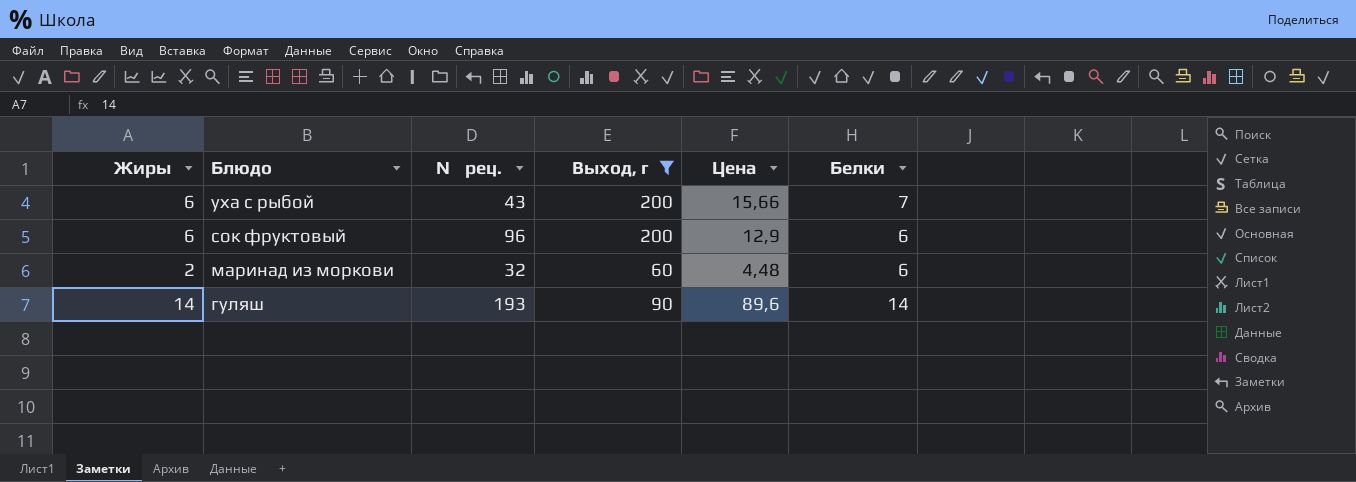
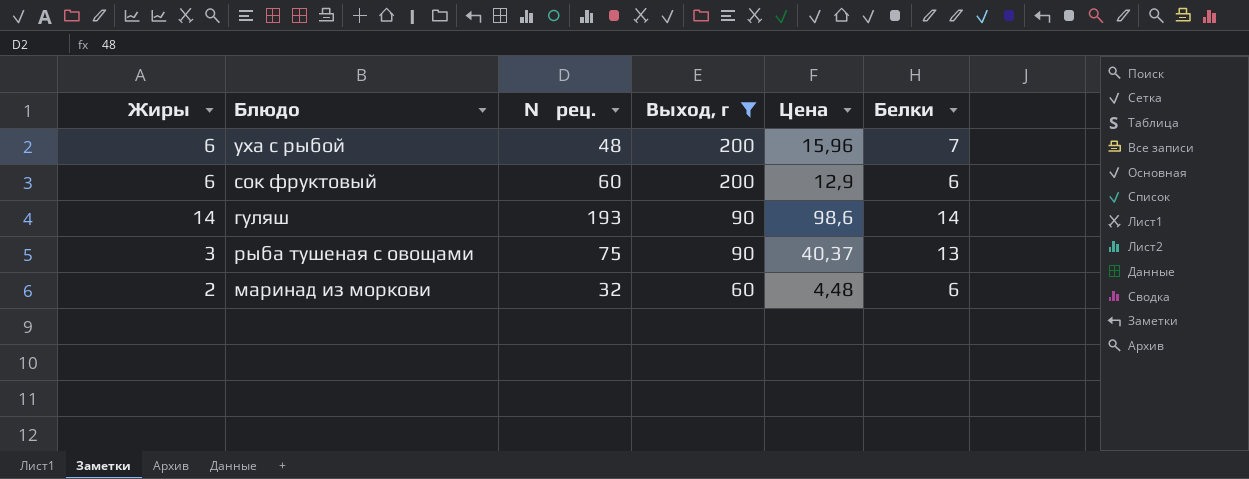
row order: Блюдо descending -> Выход, г descending
уха с рыбой | № рец.: 43 -> 48
уха с рыбой | Цена: 15,66 -> 15,96
сок фруктовый | № рец.: 96 -> 60
гуляш | Цена: 89,6 -> 98,6
row рыба тушеная с овощами: none -> 3 | 75 | 90 | 40,37 | 13

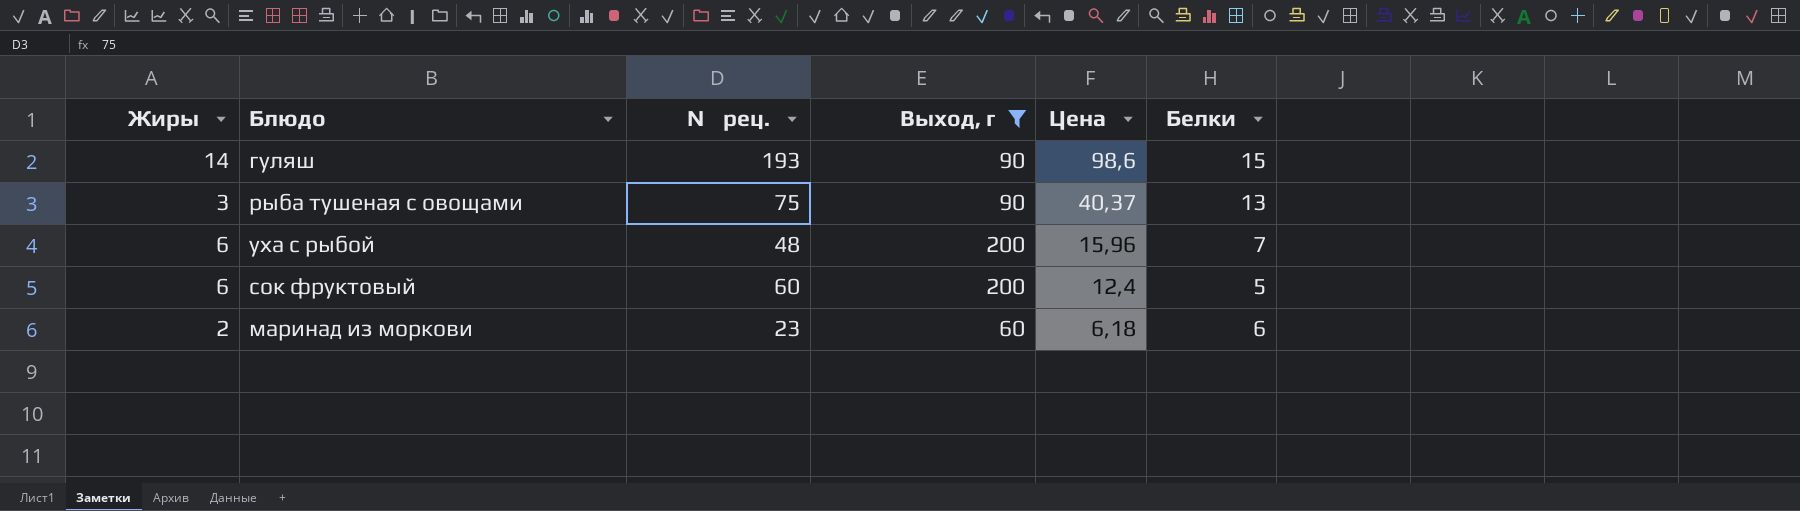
row order: Выход, г descending -> Цена descending
гуляш | Белки: 14 -> 15
сок фруктовый | Цена: 12,9 -> 12,4
сок фруктовый | Белки: 6 -> 5
маринад из моркови | № рец.: 32 -> 23
маринад из моркови | Цена: 4,48 -> 6,18

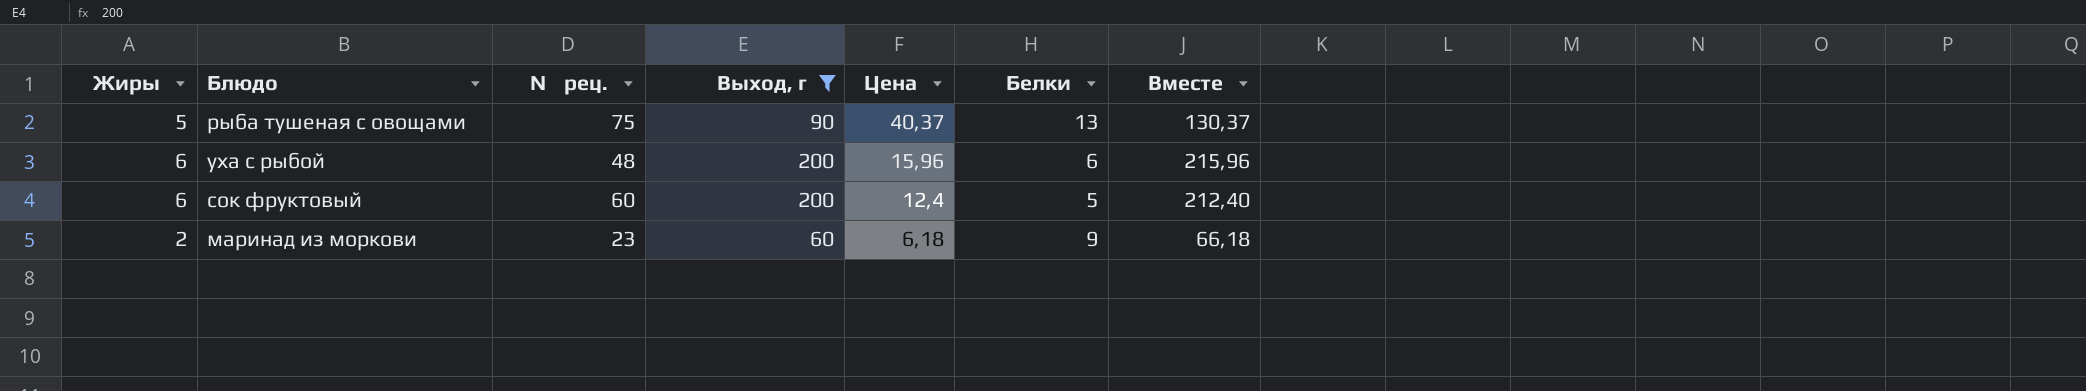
column Вместе | formula: none -> [Выход, г] + [Цена]
row гуляш: 14 | 193 | 90 | 98,6 | 15 -> none
рыба тушеная с овощами | Жиры: 3 -> 5
уха с рыбой | Белки: 7 -> 6
маринад из моркови | Белки: 6 -> 9

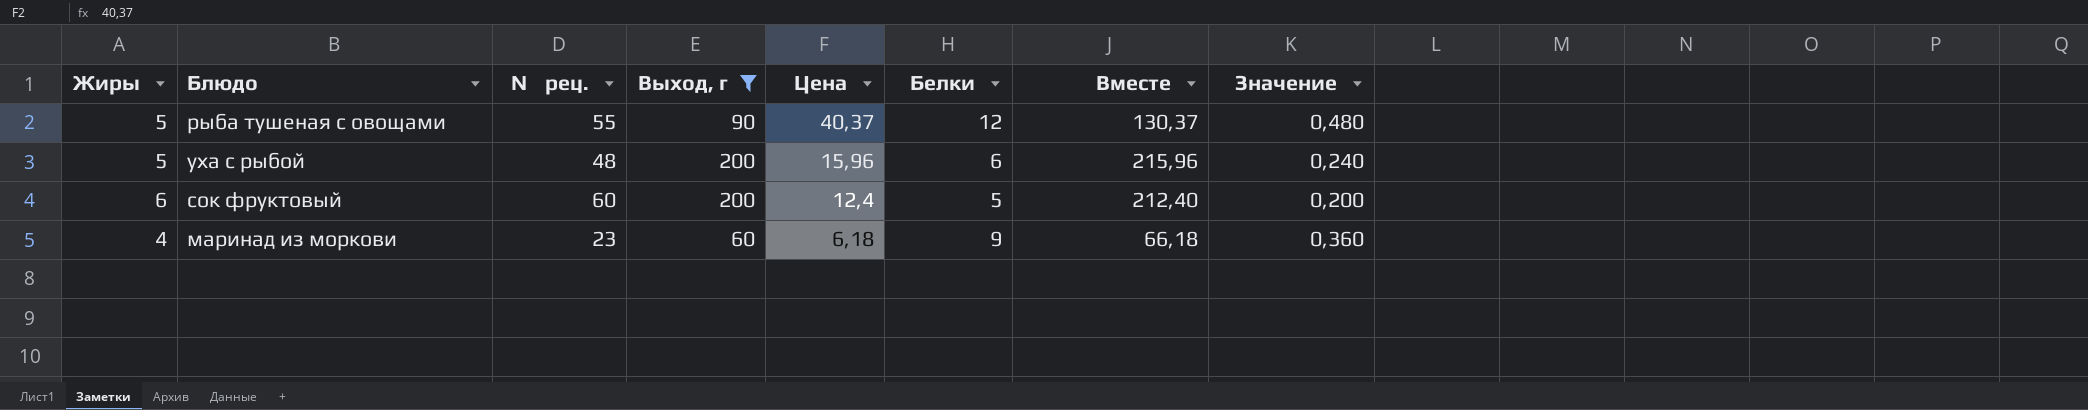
column Значение | formula: none -> [Белки] * 0,04
рыба тушеная с овощами | № рец.: 75 -> 55
рыба тушеная с овощами | Белки: 13 -> 12
уха с рыбой | Жиры: 6 -> 5
маринад из моркови | Жиры: 2 -> 4

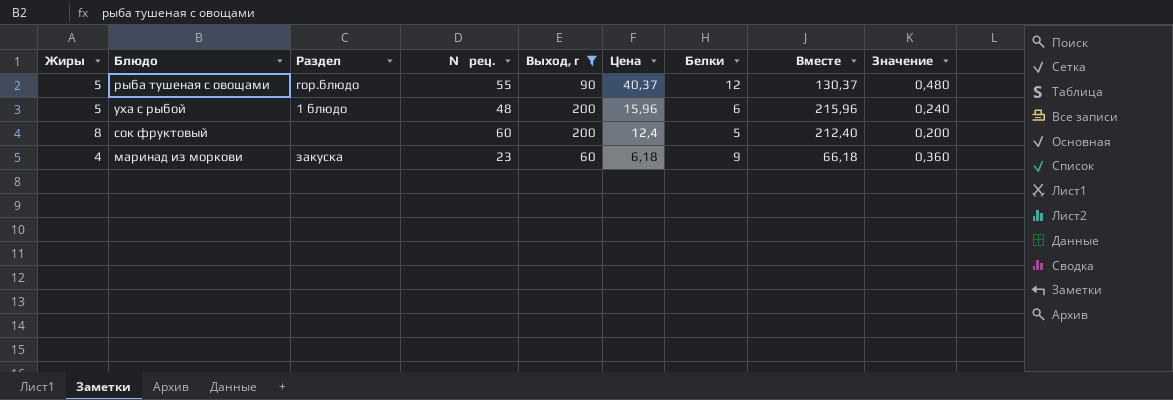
column Раздел | position: none -> 3
сок фруктовый | Жиры: 6 -> 8

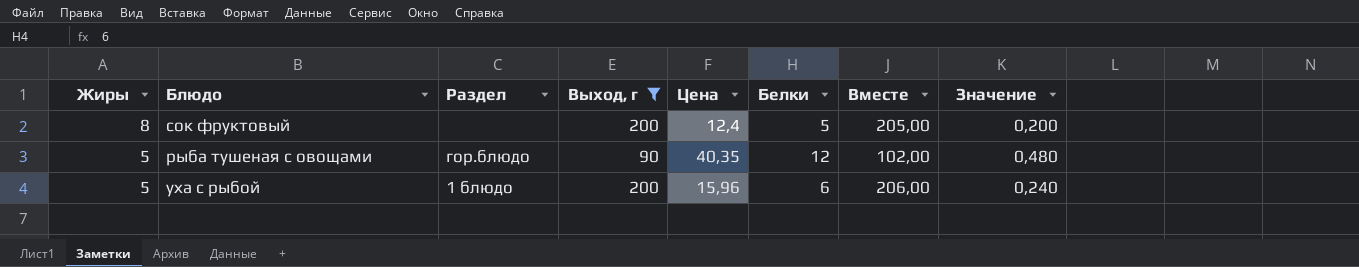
row order: Цена descending -> Жиры descending
column № рец. | position: 4 -> none
column Вместе | formula: [Выход, г] + [Цена] -> [Выход, г] + [Белки]
row маринад из моркови: 4 | закуска | 23 | 60 | 6,18 | 9 | 66,18 | 0,360 -> none
рыба тушеная с овощами | Цена: 40,37 -> 40,35

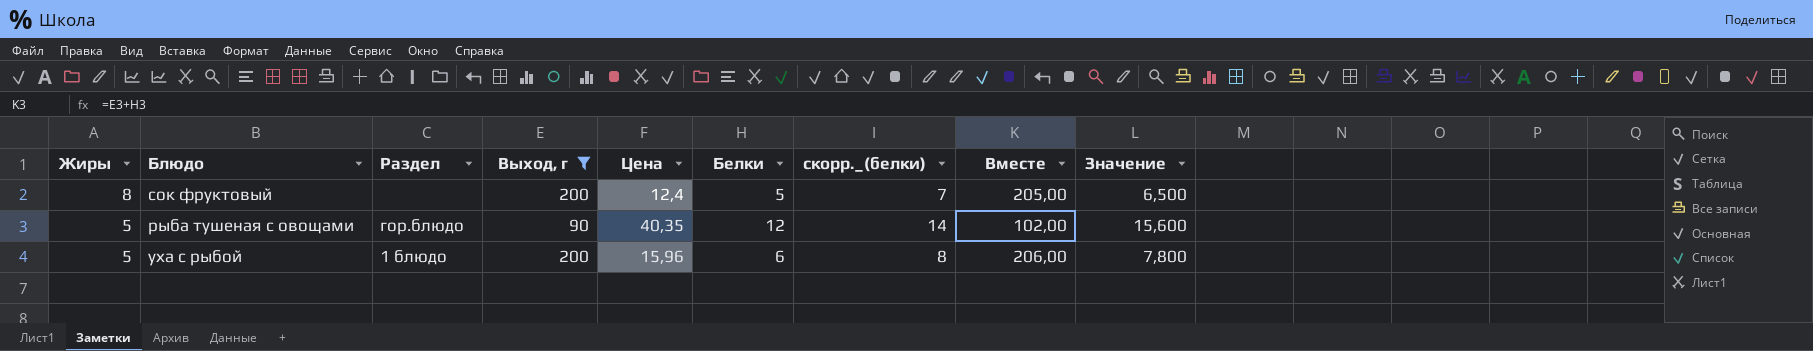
column скорр._(белки) | formula: none -> [Белки] + 2
column Значение | formula: [Белки] * 0,04 -> [Белки] * 1,3

